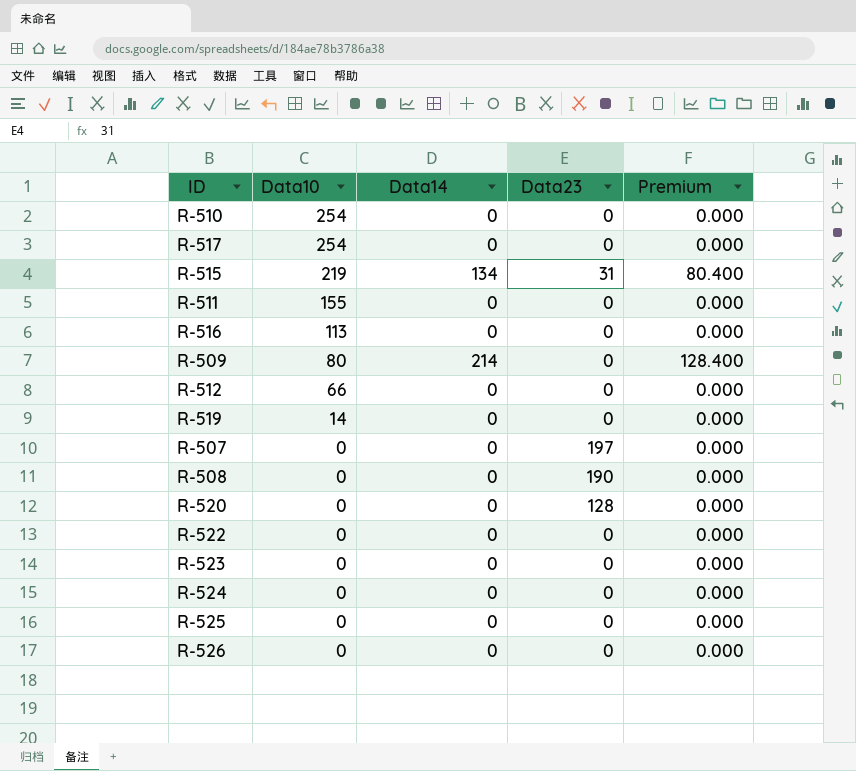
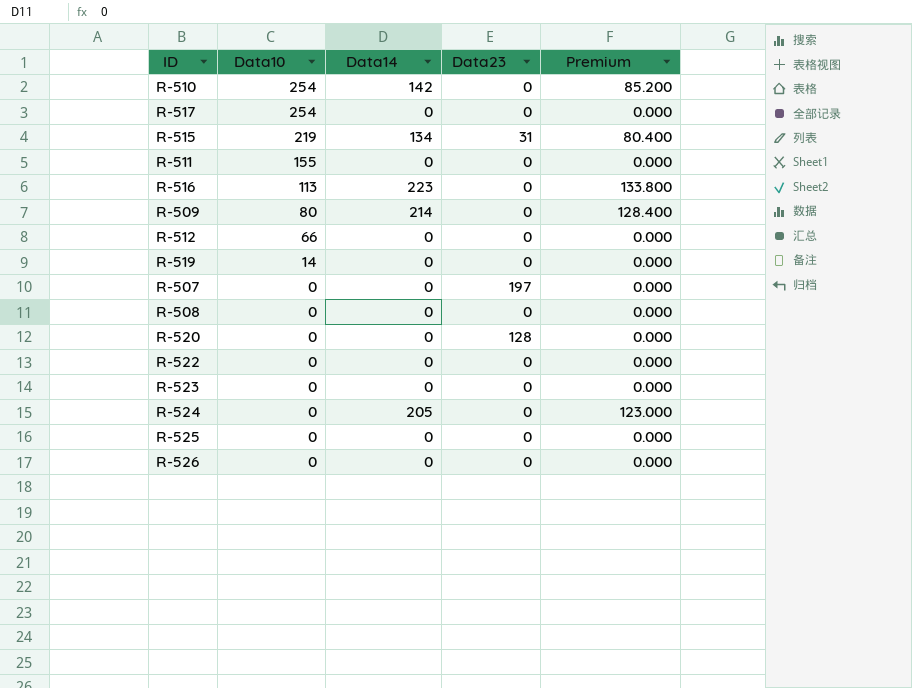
R-510 | Data14: 0 -> 142
R-510 | Premium: 0.000 -> 85.200
R-516 | Data14: 0 -> 223
R-516 | Premium: 0.000 -> 133.800
R-508 | Data23: 190 -> 0
R-524 | Data14: 0 -> 205
R-524 | Premium: 0.000 -> 123.000

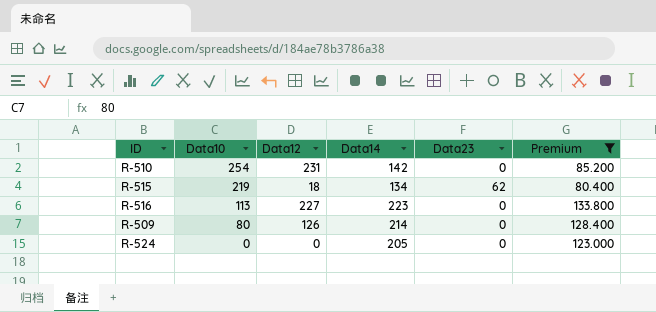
filter: none -> Premium != 0.000
column Data12 | position: none -> 3
R-515 | Data23: 31 -> 62

